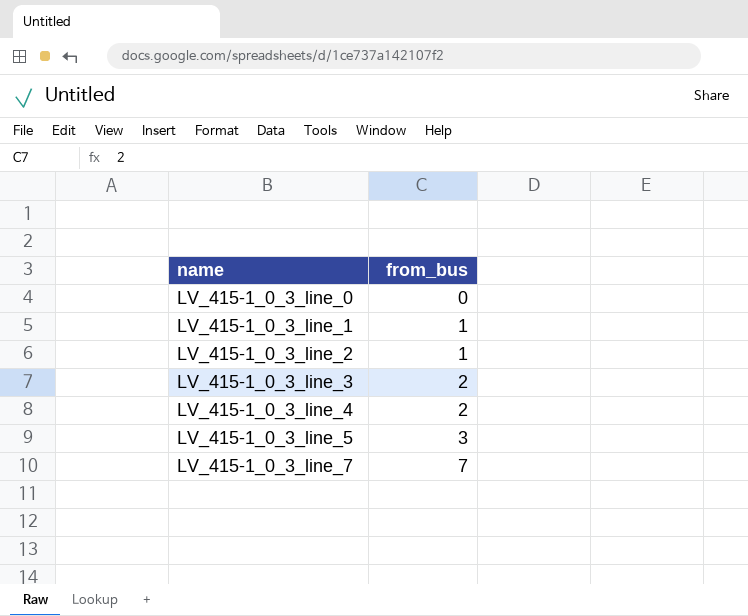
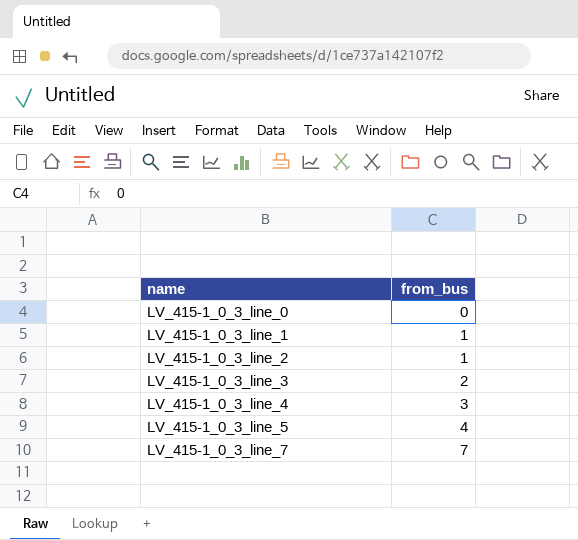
LV_415-1_0_3_line_4 | from_bus: 2 -> 3
LV_415-1_0_3_line_5 | from_bus: 3 -> 4

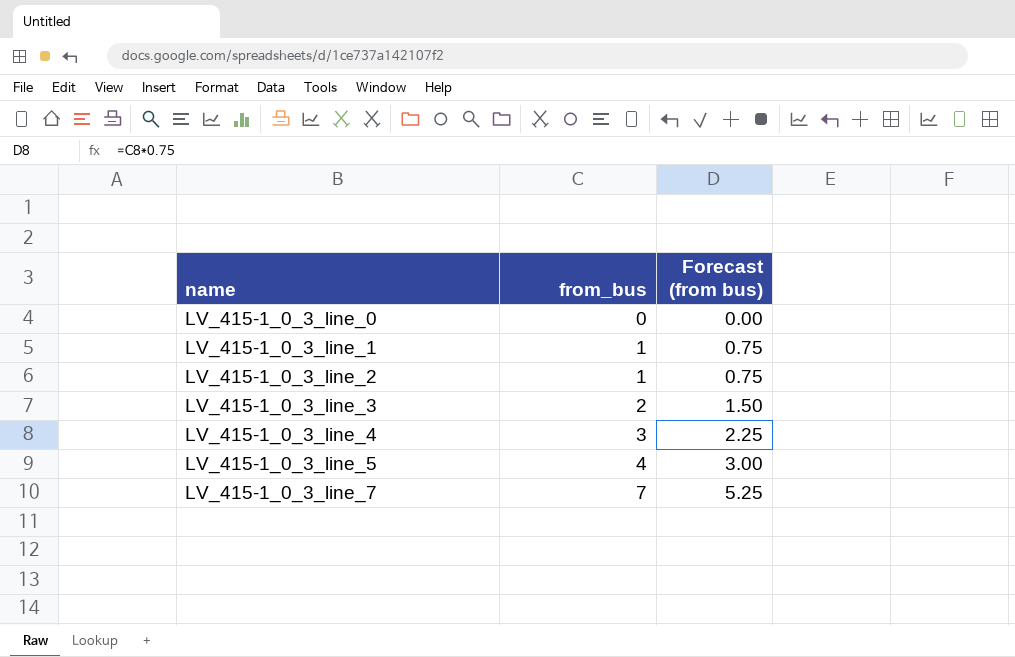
column Forecast (from bus) | formula: none -> [from_bus] * 0.75

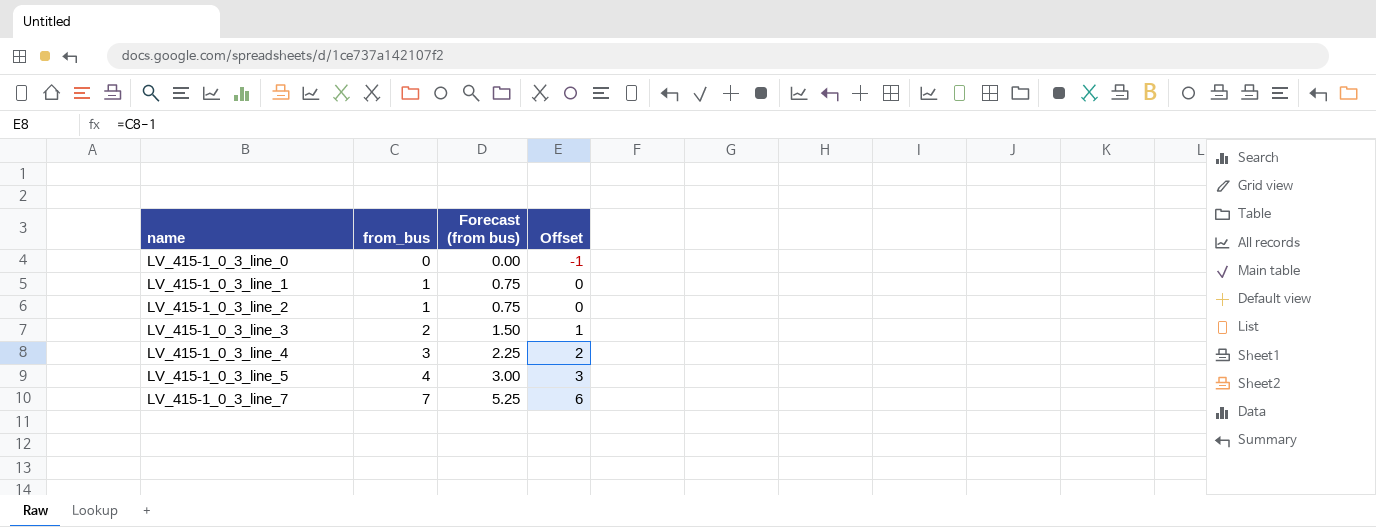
column Offset | formula: none -> [from_bus] - 1

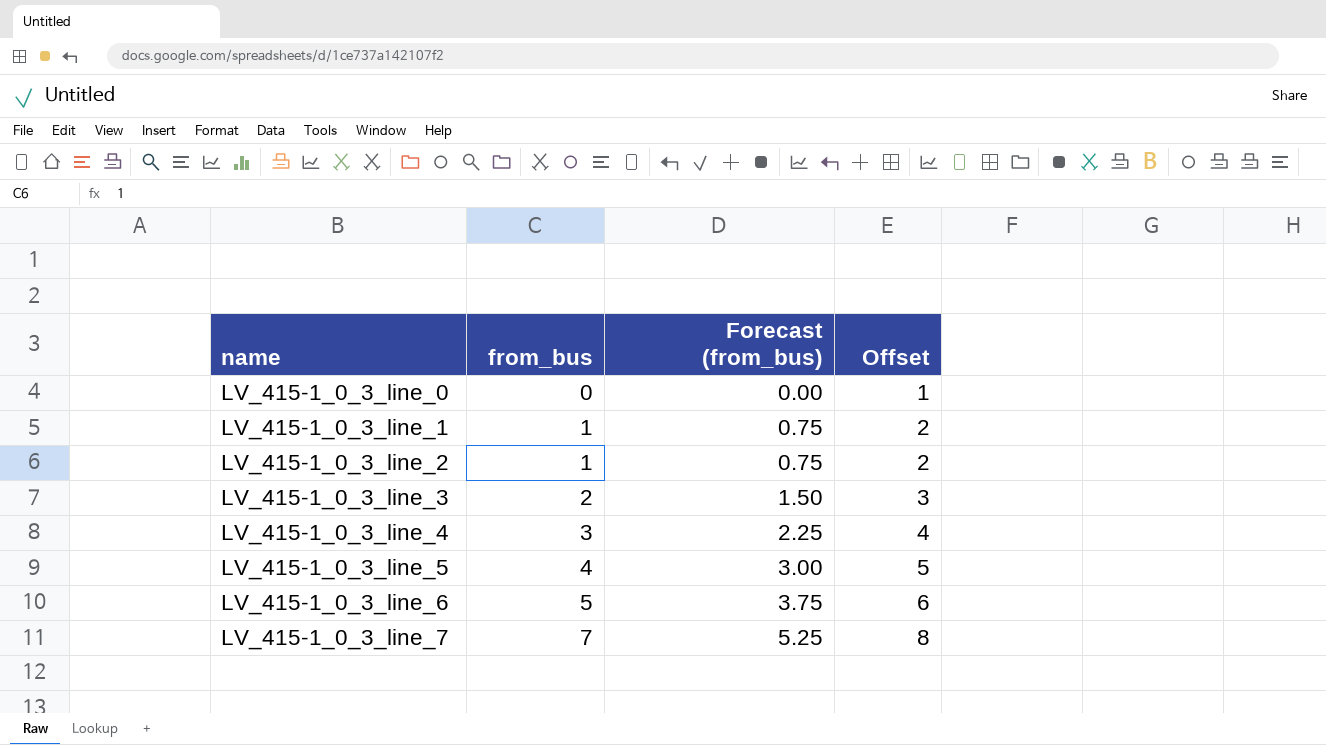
column name: Forecast (from bus) -> Forecast (from_bus)
column Offset | formula: [from_bus] - 1 -> [from_bus] + 1
row LV_415-1_0_3_line_6: none -> 5 | 3.75 | 6

